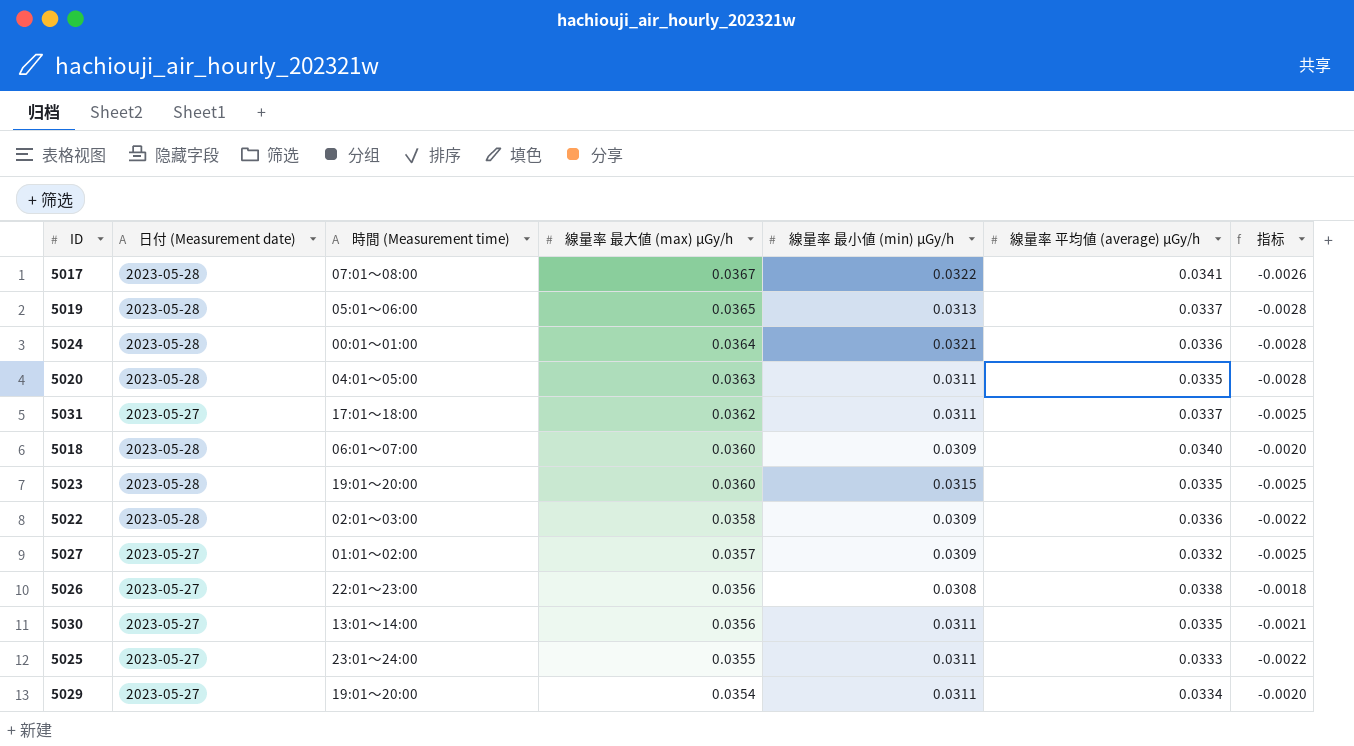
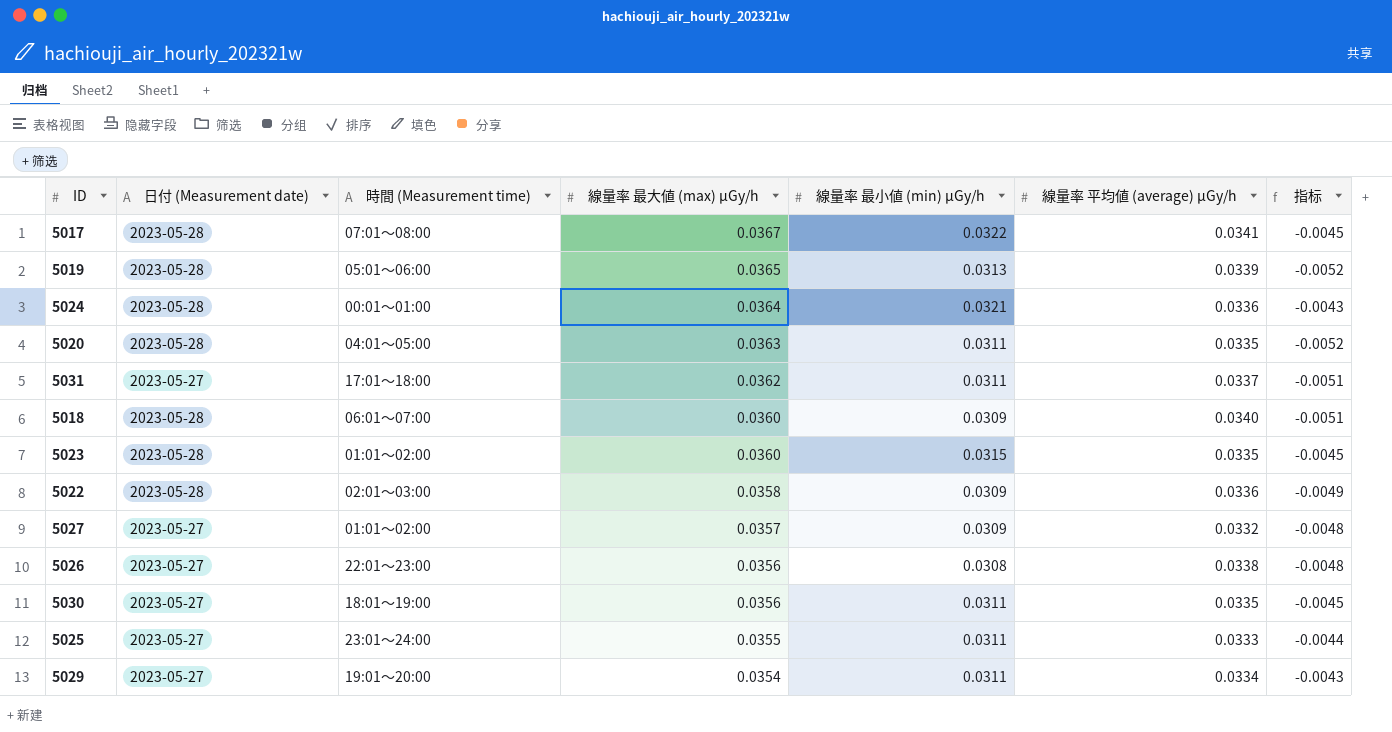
column 指标 | formula: [線量率 平均値 (average) μGy/h] - [線量率 最大値 (max) μGy/h] -> [線量率 最小値 (min) μGy/h] - [線量率 最大値 (max) μGy/h]
5019 | 線量率 平均値 (average) μGy/h: 0.0337 -> 0.0339
5023 | 時間 (Measurement time): 19:01～20:00 -> 01:01～02:00
5030 | 時間 (Measurement time): 13:01～14:00 -> 18:01～19:00

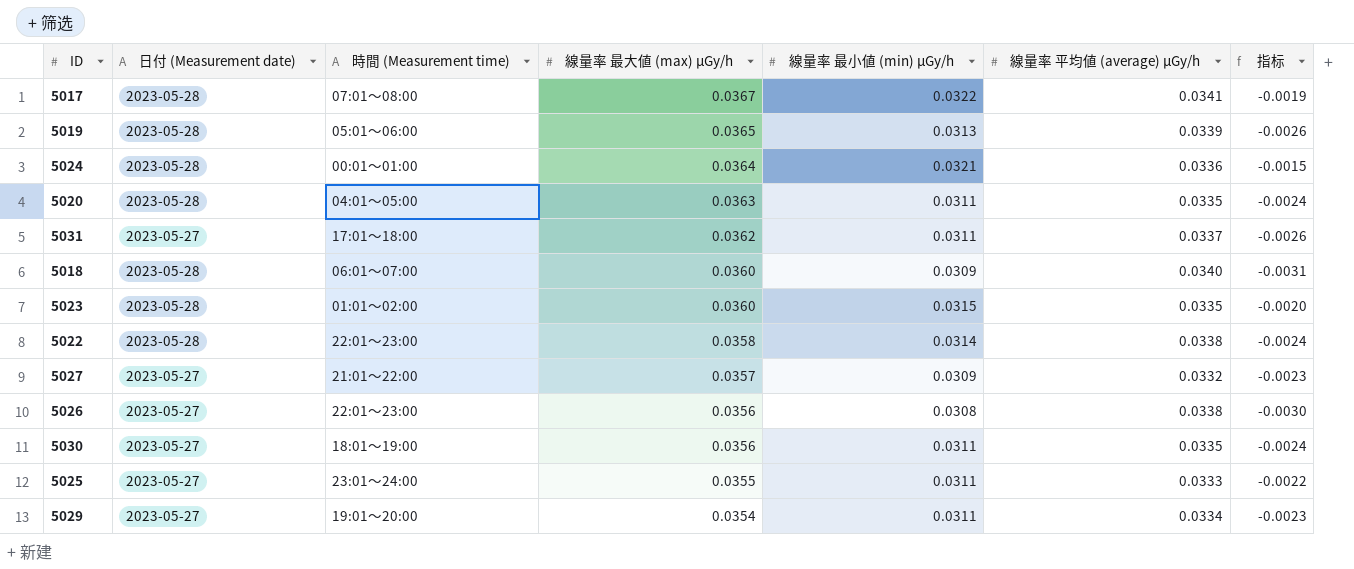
column 指标 | formula: [線量率 最小値 (min) μGy/h] - [線量率 最大値 (max) μGy/h] -> [線量率 最小値 (min) μGy/h] - [線量率 平均値 (average) μGy/h]
5022 | 時間 (Measurement time): 02:01～03:00 -> 22:01～23:00
5022 | 線量率 最小値 (min) μGy/h: 0.0309 -> 0.0314
5022 | 線量率 平均値 (average) μGy/h: 0.0336 -> 0.0338
5027 | 時間 (Measurement time): 01:01～02:00 -> 21:01～22:00

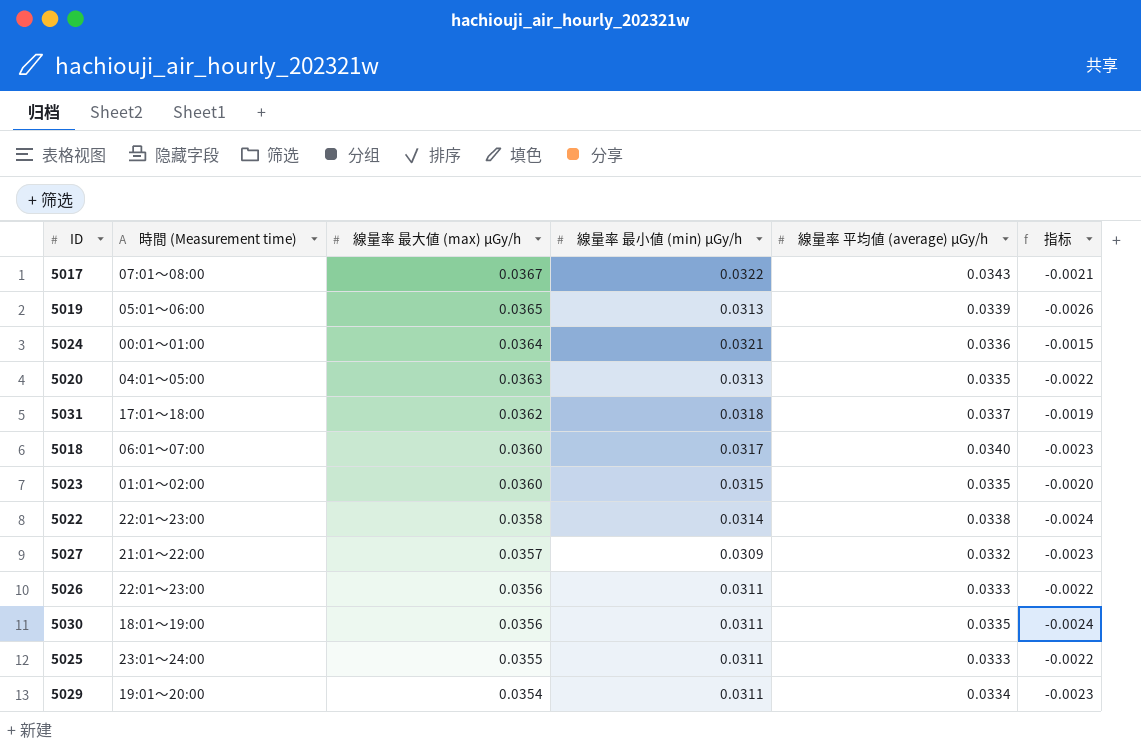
column 日付 (Measurement date) | position: 2 -> none
5017 | 線量率 平均値 (average) μGy/h: 0.0341 -> 0.0343
5017 | 指标: -0.0019 -> -0.0021
5020 | 線量率 最小値 (min) μGy/h: 0.0311 -> 0.0313
5020 | 指标: -0.0024 -> -0.0022
5031 | 線量率 最小値 (min) μGy/h: 0.0311 -> 0.0318
5031 | 指标: -0.0026 -> -0.0019
5018 | 線量率 最小値 (min) μGy/h: 0.0309 -> 0.0317
5018 | 指标: -0.0031 -> -0.0023
5026 | 線量率 最小値 (min) μGy/h: 0.0308 -> 0.0311
5026 | 線量率 平均値 (average) μGy/h: 0.0338 -> 0.0333
5026 | 指标: -0.0030 -> -0.0022

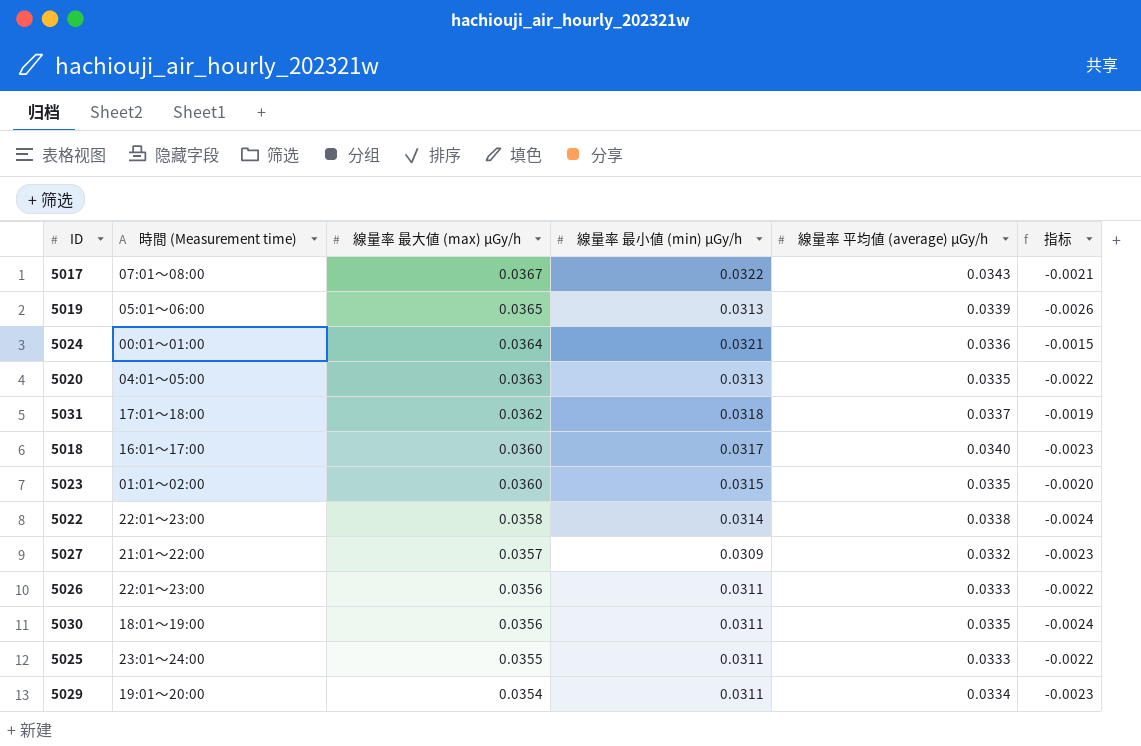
5018 | 時間 (Measurement time): 06:01～07:00 -> 16:01～17:00

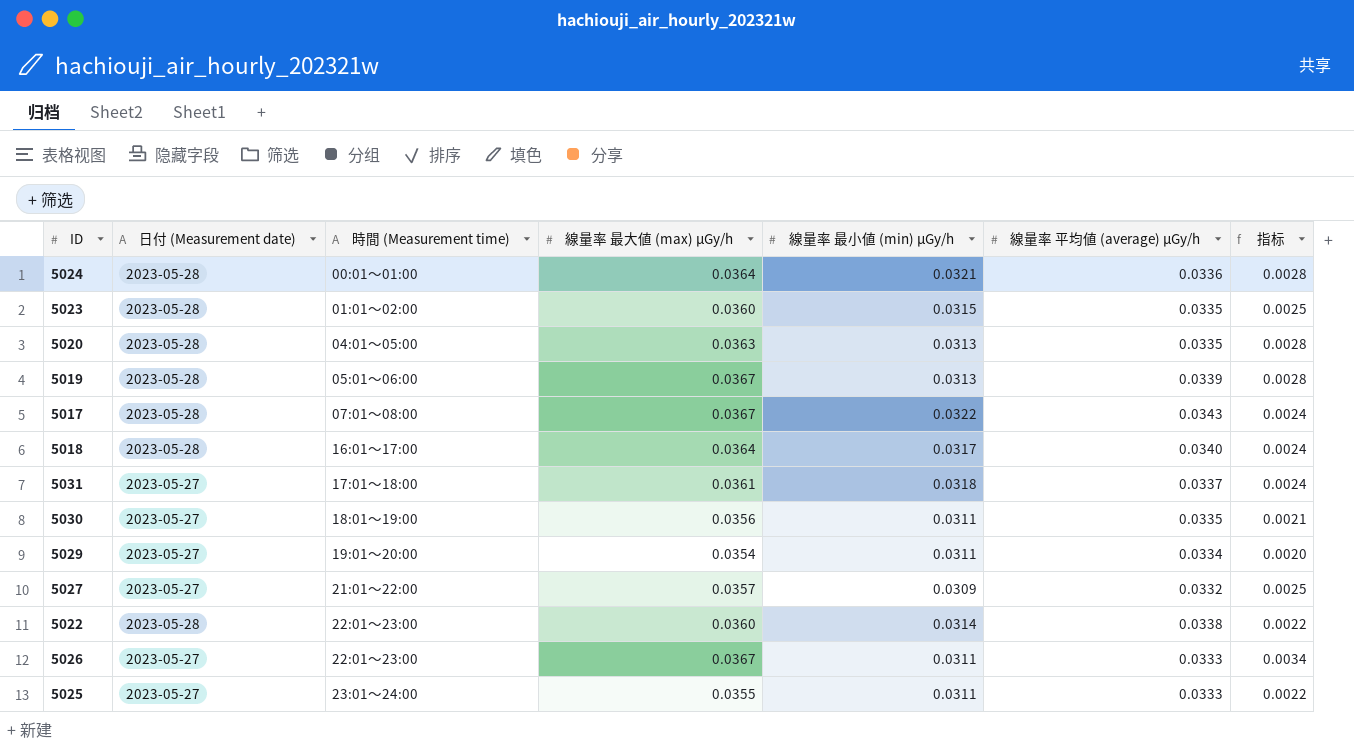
row order: 線量率 最大値 (max) μGy/h descending -> 時間 (Measurement time) ascending
column 日付 (Measurement date) | position: none -> 2
column 指标 | formula: [線量率 最小値 (min) μGy/h] - [線量率 平均値 (average) μGy/h] -> [線量率 最大値 (max) μGy/h] - [線量率 平均値 (average) μGy/h]
5019 | 線量率 最大値 (max) μGy/h: 0.0365 -> 0.0367
5018 | 線量率 最大値 (max) μGy/h: 0.0360 -> 0.0364
5031 | 線量率 最大値 (max) μGy/h: 0.0362 -> 0.0361
5022 | 線量率 最大値 (max) μGy/h: 0.0358 -> 0.0360
5026 | 線量率 最大値 (max) μGy/h: 0.0356 -> 0.0367

